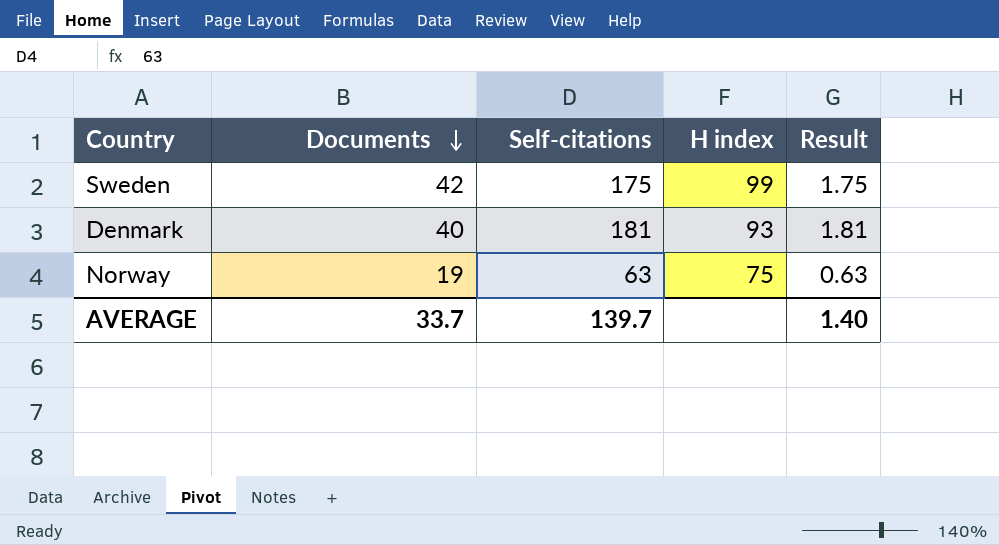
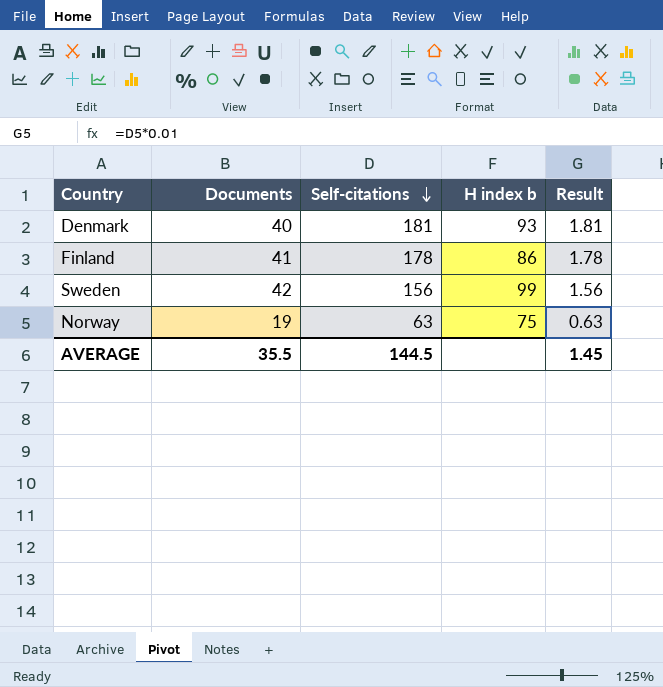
row order: Documents descending -> Self-citations descending
column name: H index -> H index b
row Finland: none -> 41 | 178 | 86 | 1.78
Sweden | Self-citations: 175 -> 156
Sweden | Result: 1.75 -> 1.56
AVERAGE | Documents: 33.7 -> 35.5
AVERAGE | Self-citations: 139.7 -> 144.5
AVERAGE | Result: 1.40 -> 1.45

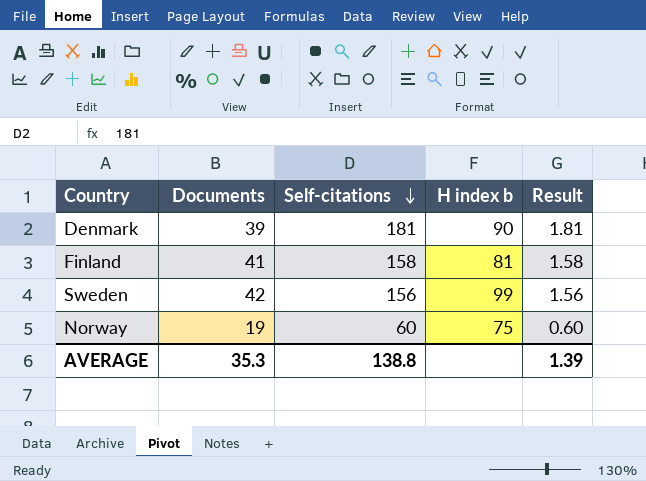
Denmark | Documents: 40 -> 39
Denmark | H index b: 93 -> 90
Finland | Self-citations: 178 -> 158
Finland | H index b: 86 -> 81
Finland | Result: 1.78 -> 1.58
Norway | Self-citations: 63 -> 60
Norway | Result: 0.63 -> 0.60
AVERAGE | Documents: 35.5 -> 35.3
AVERAGE | Self-citations: 144.5 -> 138.8
AVERAGE | Result: 1.45 -> 1.39

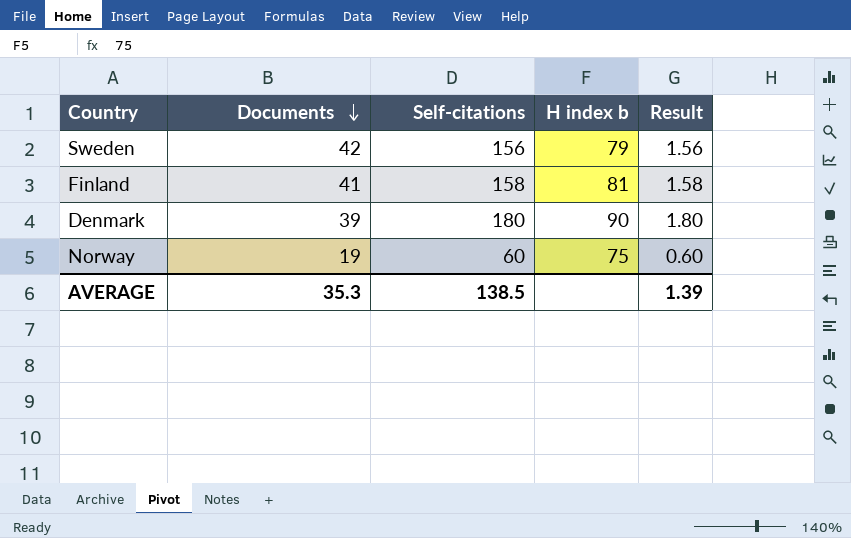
row order: Self-citations descending -> Documents descending
Sweden | H index b: 99 -> 79
Denmark | Self-citations: 181 -> 180
Denmark | Result: 1.81 -> 1.80
AVERAGE | Self-citations: 138.8 -> 138.5

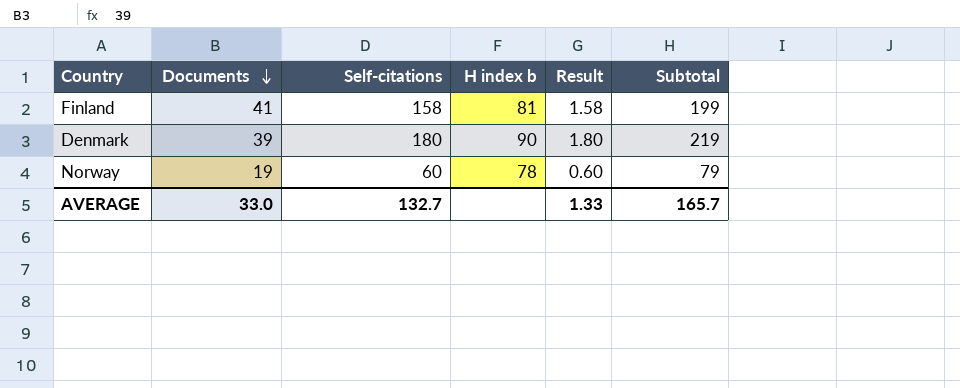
column Subtotal | formula: none -> [Documents] + [Self-citations]
row Sweden: 42 | 156 | 79 | 1.56 -> none
Norway | H index b: 75 -> 78
AVERAGE | Documents: 35.3 -> 33.0
AVERAGE | Self-citations: 138.5 -> 132.7
AVERAGE | Result: 1.39 -> 1.33

